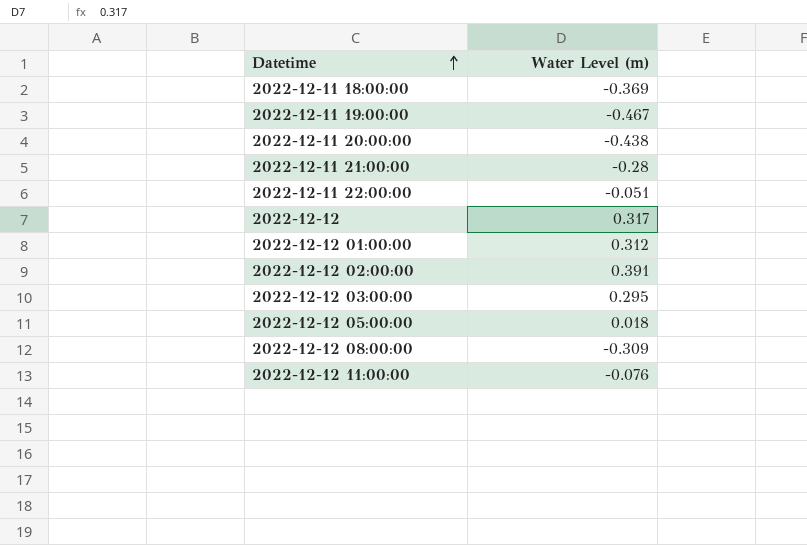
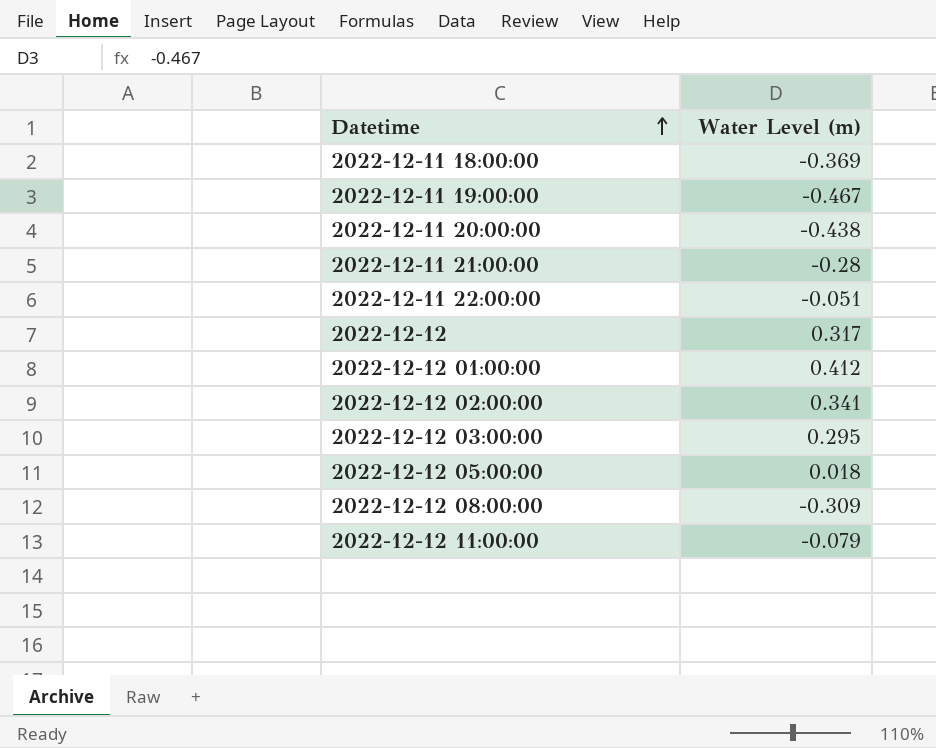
2022-12-12 01:00:00 | Water Level (m): 0.312 -> 0.412
2022-12-12 02:00:00 | Water Level (m): 0.391 -> 0.341
2022-12-12 11:00:00 | Water Level (m): -0.076 -> -0.079

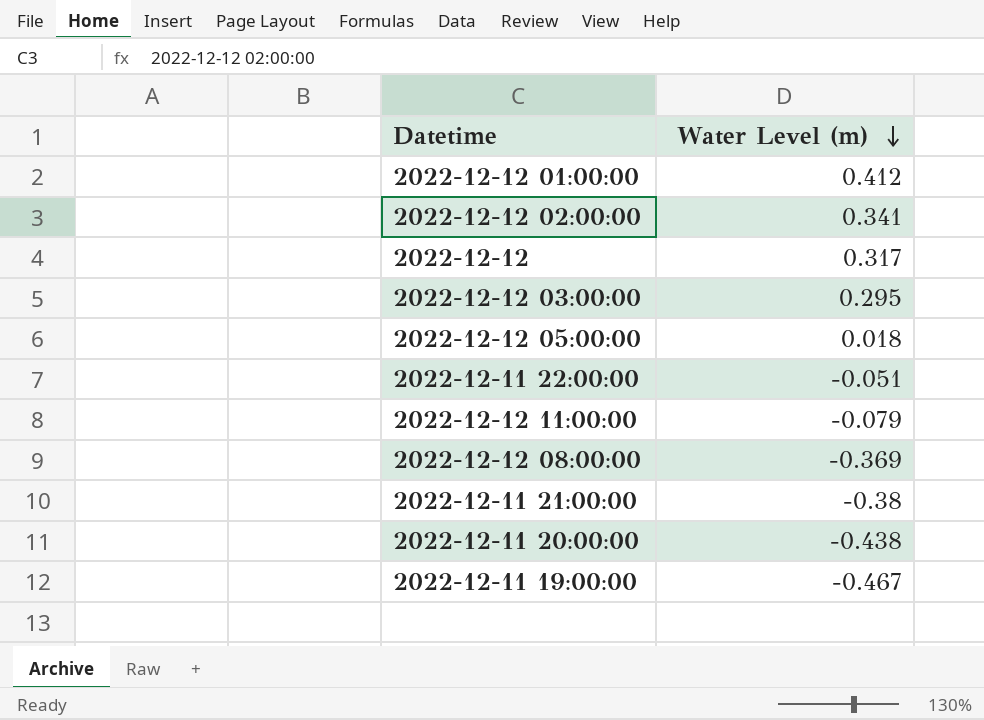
row order: Datetime ascending -> Water Level (m) descending
row 2022-12-11 18:00:00: -0.369 -> none
2022-12-12 08:00:00 | Water Level (m): -0.309 -> -0.369
2022-12-11 21:00:00 | Water Level (m): -0.28 -> -0.38

